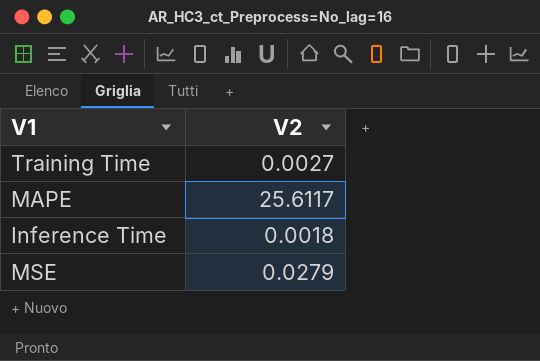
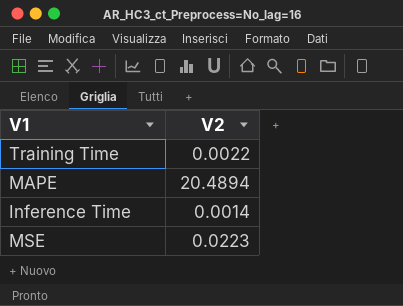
Training Time | V2: 0.0027 -> 0.0022
MAPE | V2: 25.6117 -> 20.4894
Inference Time | V2: 0.0018 -> 0.0014
MSE | V2: 0.0279 -> 0.0223

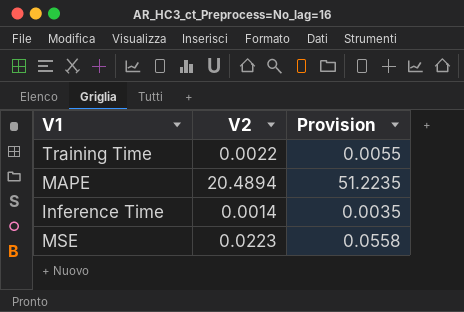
column Provision | formula: none -> [V2] * 2.5

